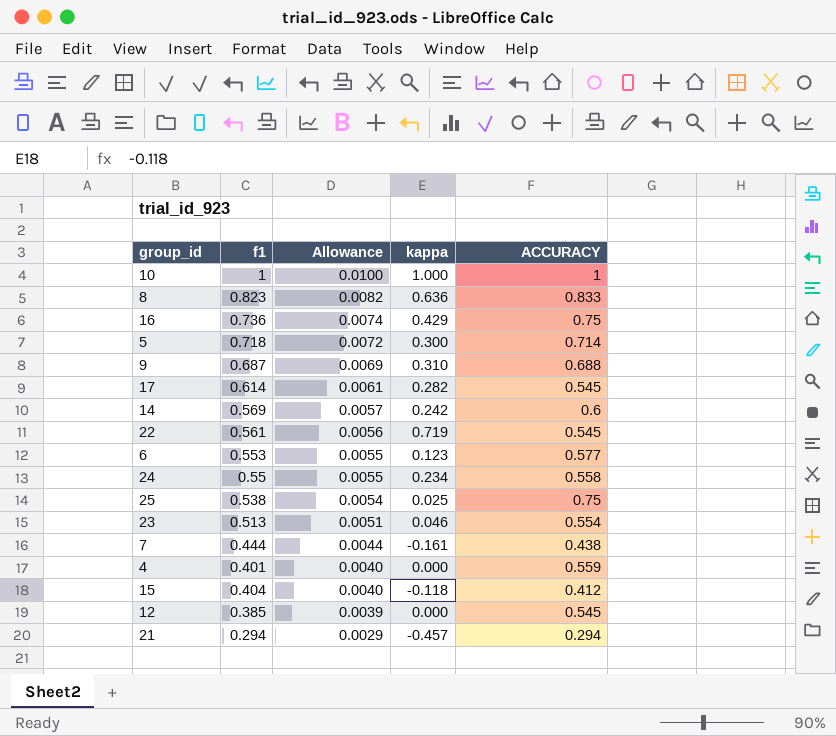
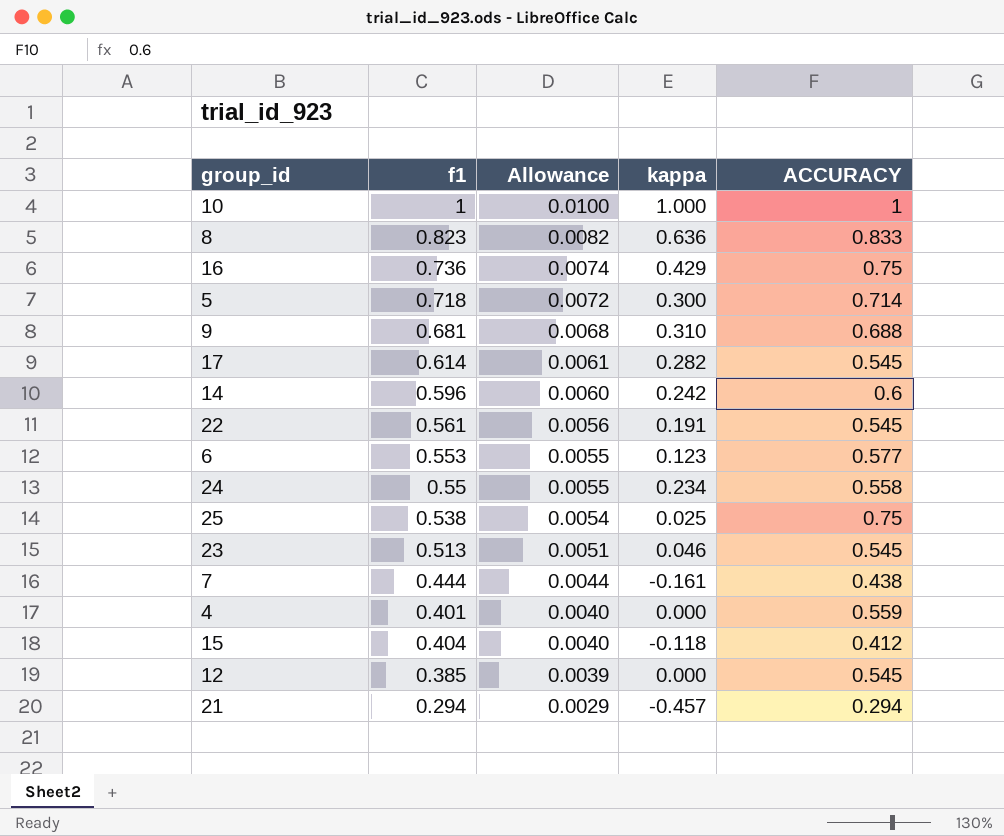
9 | f1: 0.687 -> 0.681
9 | Allowance: 0.0069 -> 0.0068
14 | f1: 0.569 -> 0.596
14 | Allowance: 0.0057 -> 0.0060
22 | kappa: 0.719 -> 0.191
23 | ACCURACY: 0.554 -> 0.545

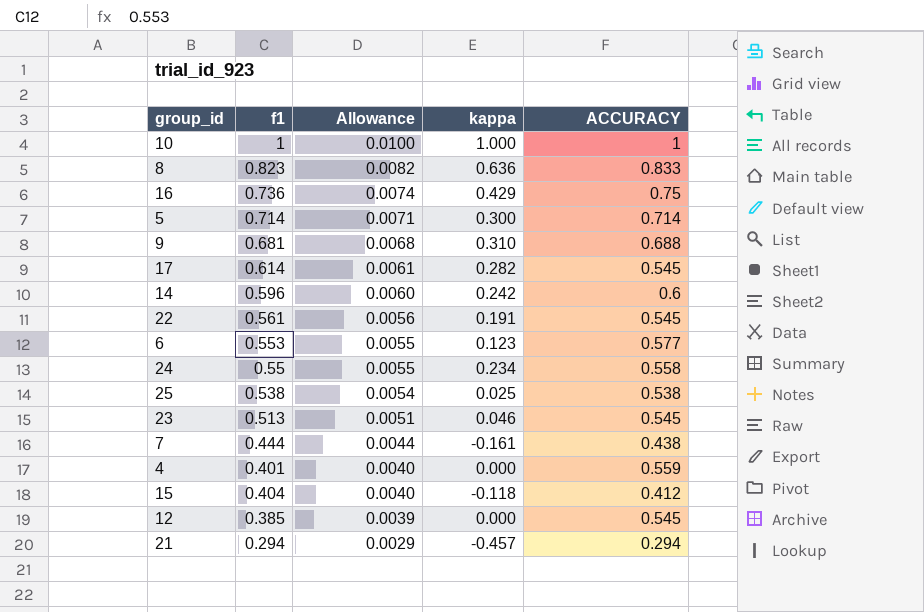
5 | f1: 0.718 -> 0.714
5 | Allowance: 0.0072 -> 0.0071
25 | ACCURACY: 0.75 -> 0.538

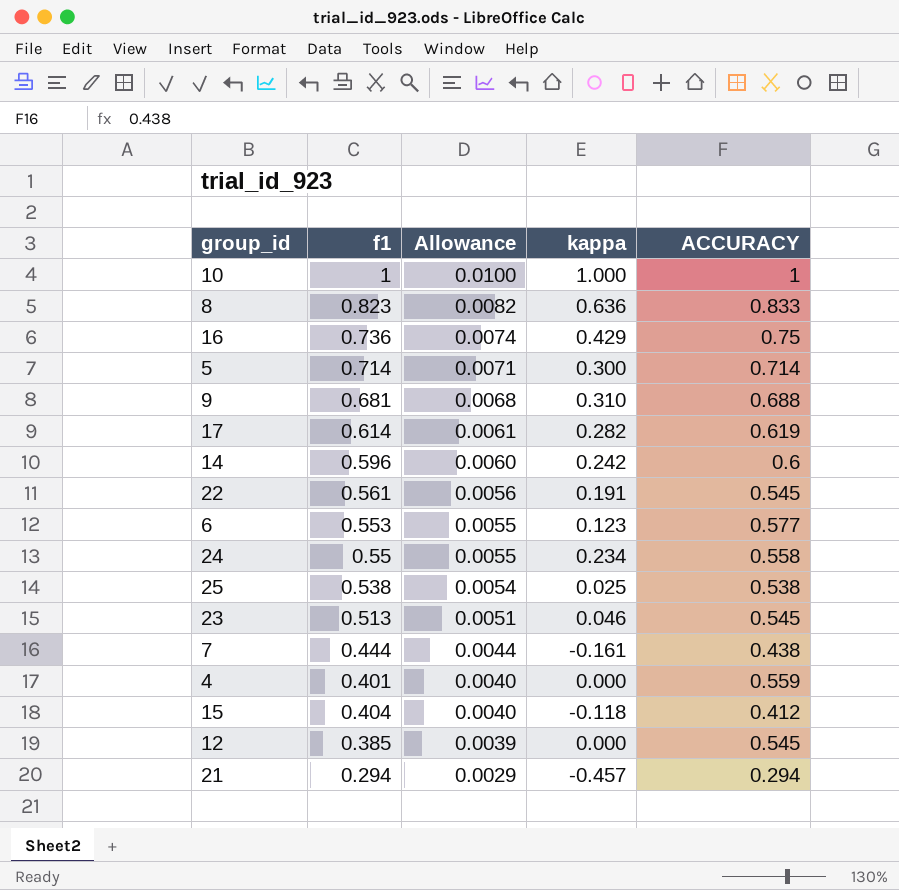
17 | ACCURACY: 0.545 -> 0.619

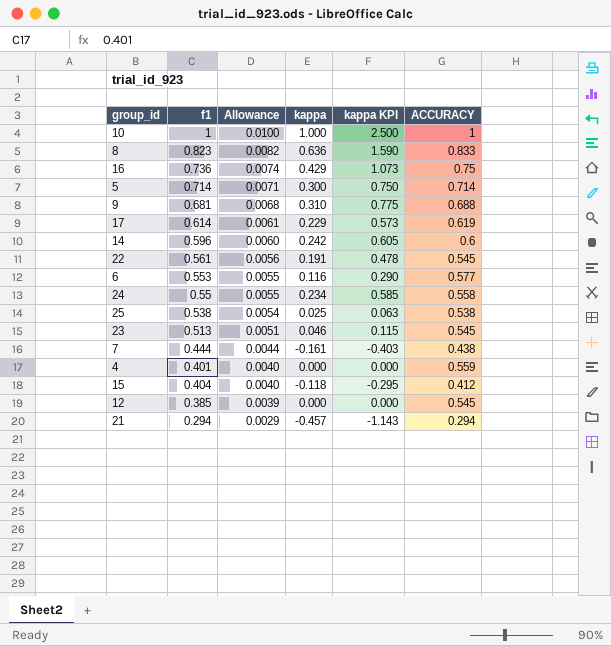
column kappa KPI | formula: none -> [kappa] * 2.5
17 | kappa: 0.282 -> 0.229
6 | kappa: 0.123 -> 0.116

